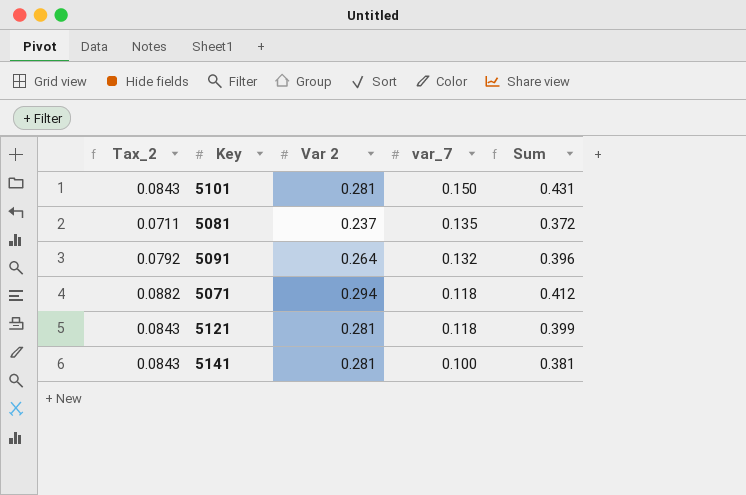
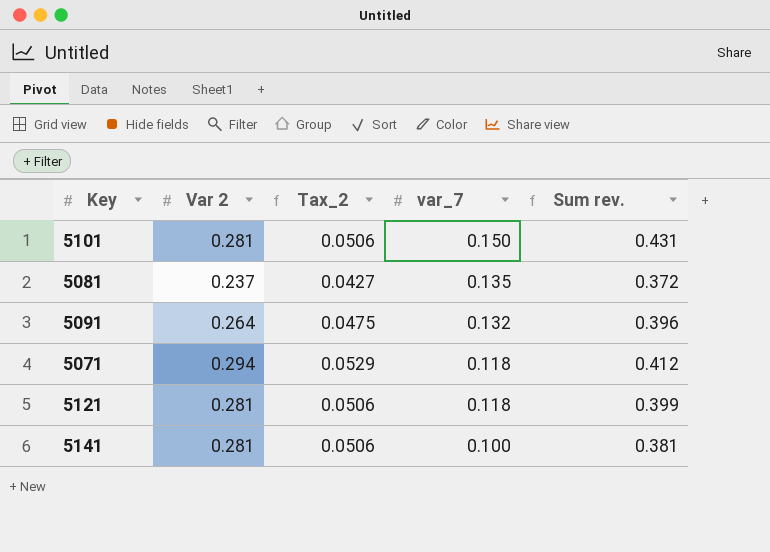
column Tax_2 | formula: [Var 2] * 0.3 -> [Var 2] * 0.18
column Tax_2 | position: 1 -> 3
column name: Sum -> Sum rev.

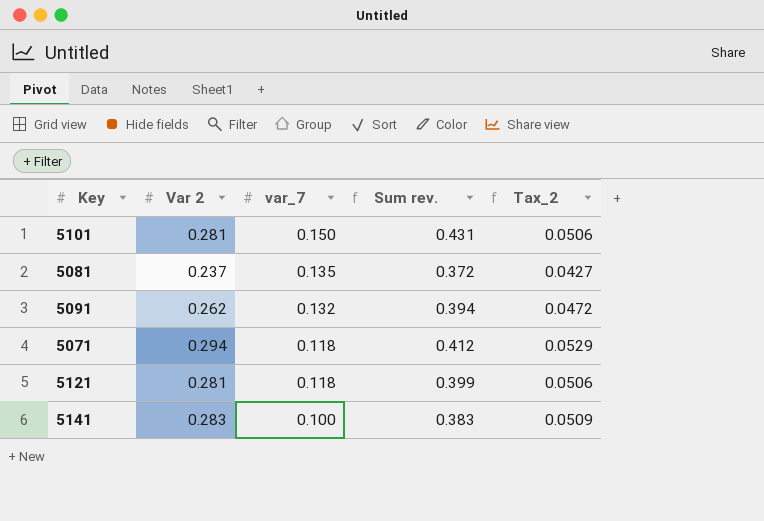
column Tax_2 | position: 3 -> 5
5091 | Var 2: 0.264 -> 0.262
5091 | Sum rev.: 0.396 -> 0.394
5091 | Tax_2: 0.0475 -> 0.0472
5141 | Var 2: 0.281 -> 0.283
5141 | Sum rev.: 0.381 -> 0.383
5141 | Tax_2: 0.0506 -> 0.0509

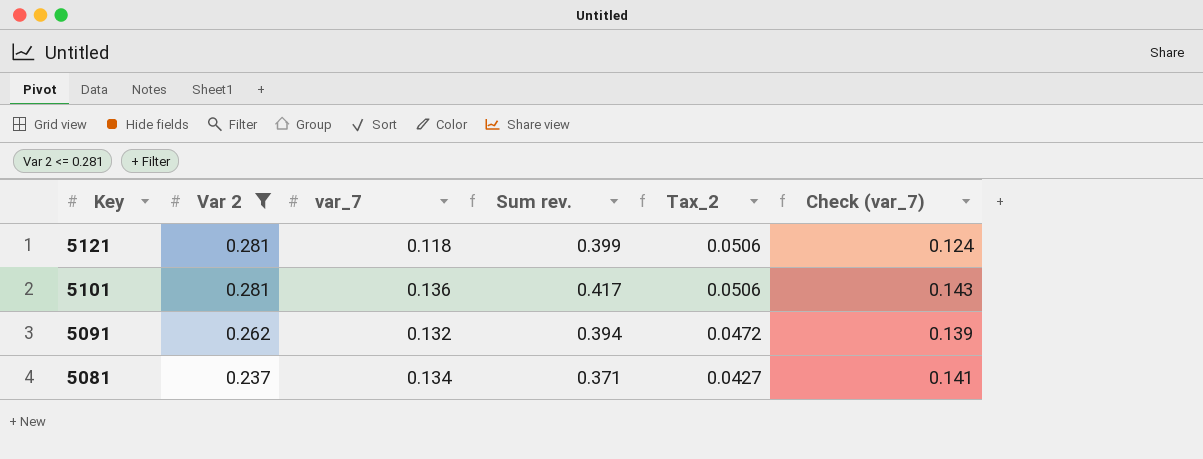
filter: none -> Var 2 <= 0.281
row order: var_7 descending -> Key descending
column Check (var_7) | formula: none -> [var_7] * 1.05
5101 | var_7: 0.150 -> 0.136
5101 | Sum rev.: 0.431 -> 0.417
5081 | var_7: 0.135 -> 0.134
5081 | Sum rev.: 0.372 -> 0.371

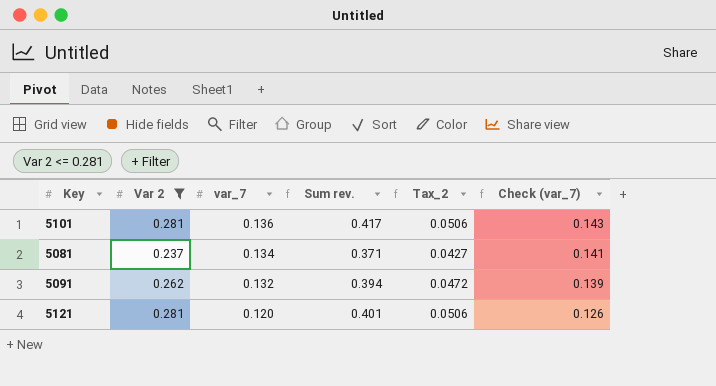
row order: Key descending -> var_7 descending
5121 | var_7: 0.118 -> 0.120
5121 | Sum rev.: 0.399 -> 0.401
5121 | Check (var_7): 0.124 -> 0.126

